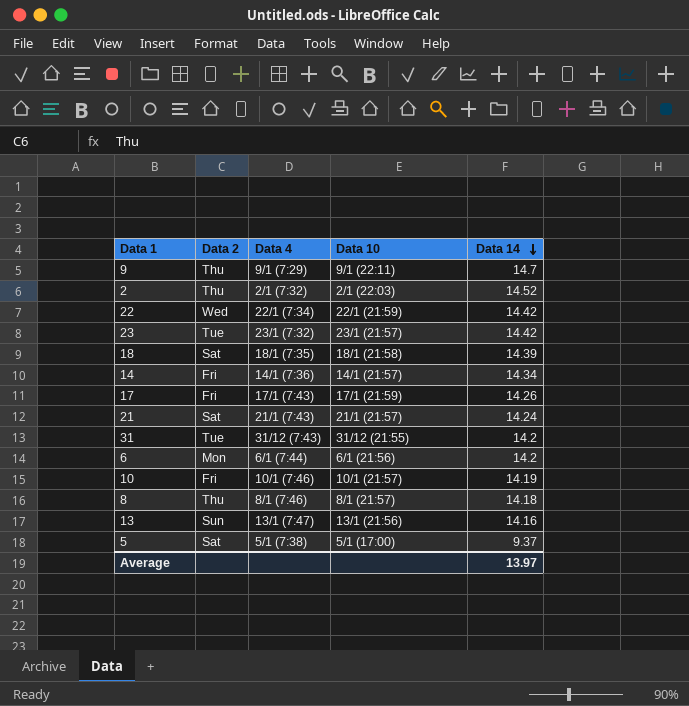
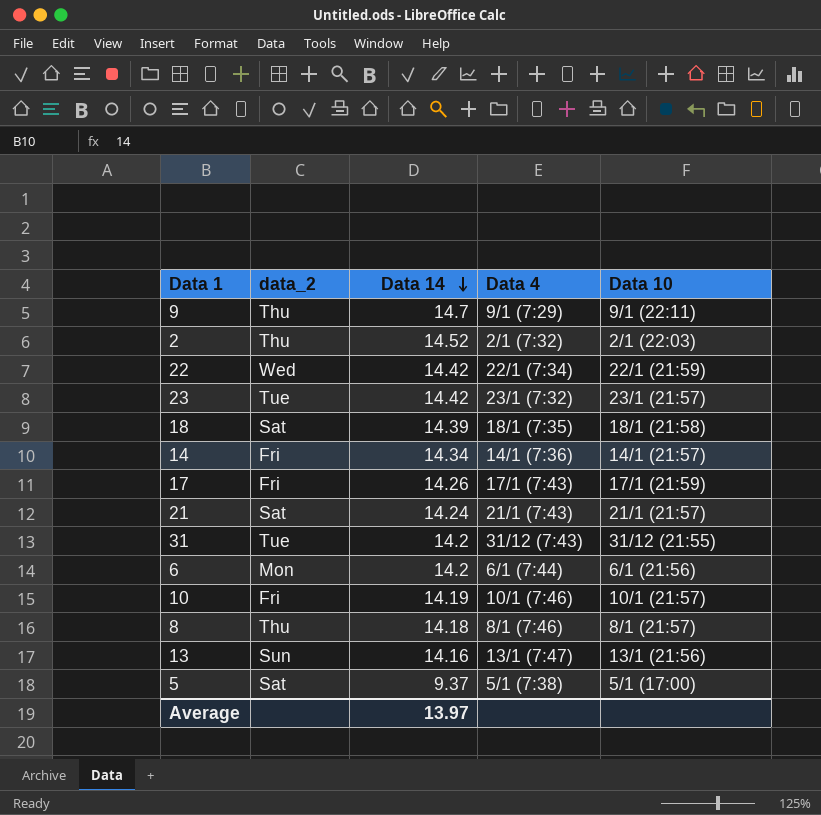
column name: Data 2 -> data_2
column Data 14 | position: 5 -> 3

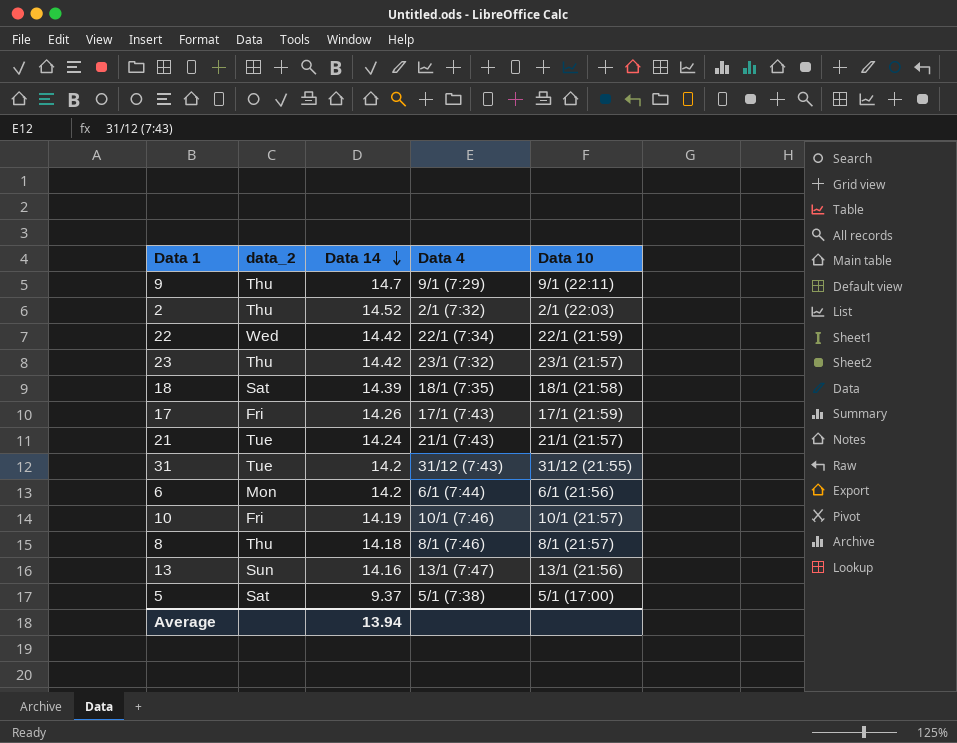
row 14: Fri | 14.34 | 14/1 (7:36) | 14/1 (21:57) -> none
23 | data_2: Tue -> Thu
21 | data_2: Sat -> Tue
Average | Data 14: 13.97 -> 13.94

